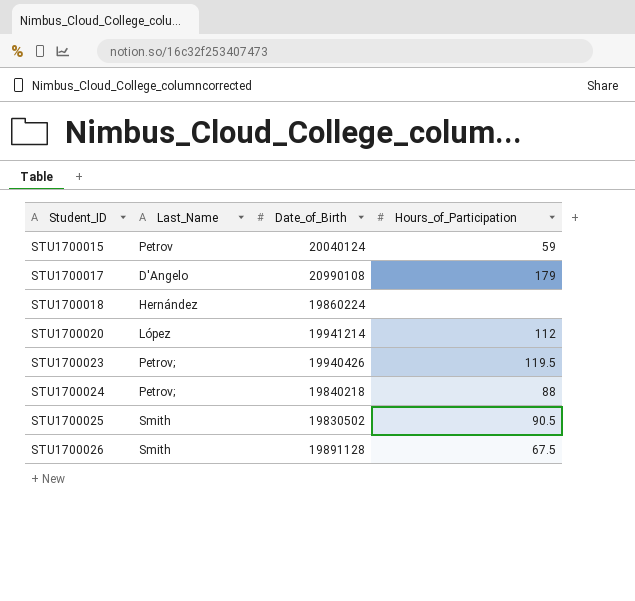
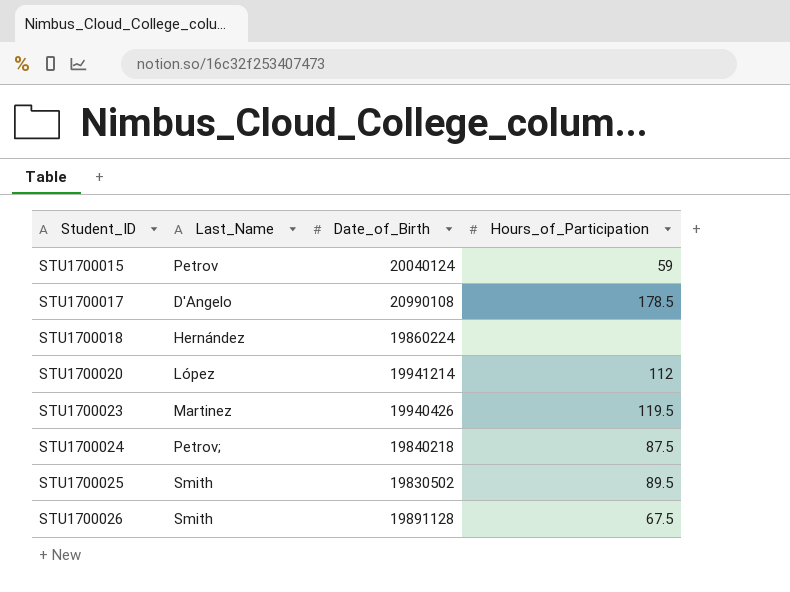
STU1700017 | Hours_of_Participation: 179 -> 178.5
STU1700023 | Last_Name: Petrov; -> Martinez
STU1700024 | Hours_of_Participation: 88 -> 87.5
STU1700025 | Hours_of_Participation: 90.5 -> 89.5

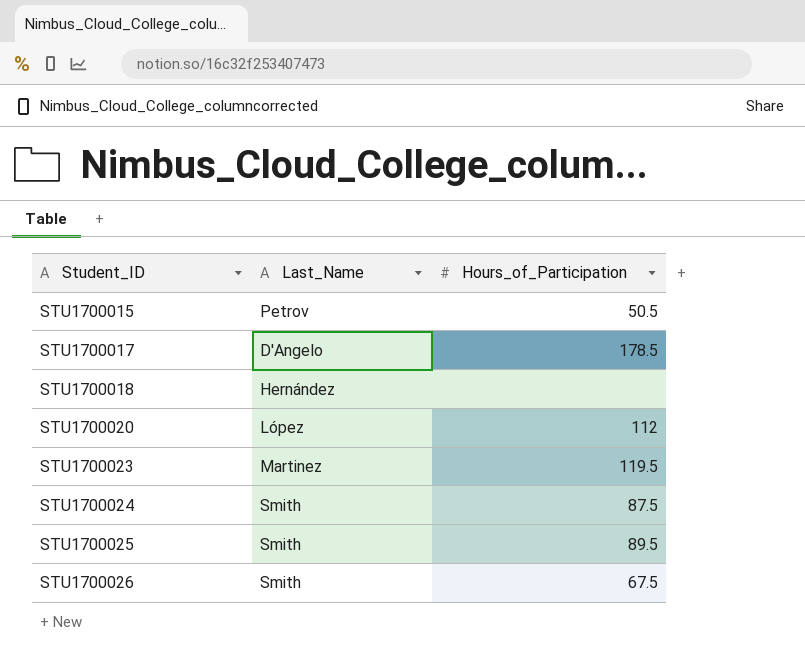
column Date_of_Birth | position: 3 -> none
STU1700015 | Hours_of_Participation: 59 -> 50.5
STU1700024 | Last_Name: Petrov; -> Smith

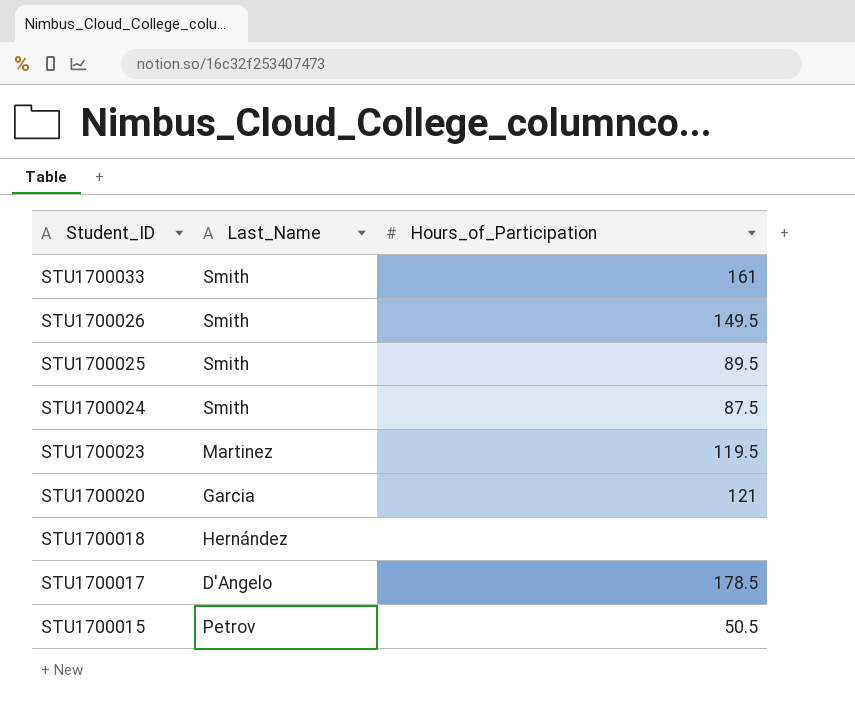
row order: Student_ID ascending -> Student_ID descending
row STU1700033: none -> Smith | 161
STU1700026 | Hours_of_Participation: 67.5 -> 149.5
STU1700020 | Last_Name: López -> Garcia
STU1700020 | Hours_of_Participation: 112 -> 121

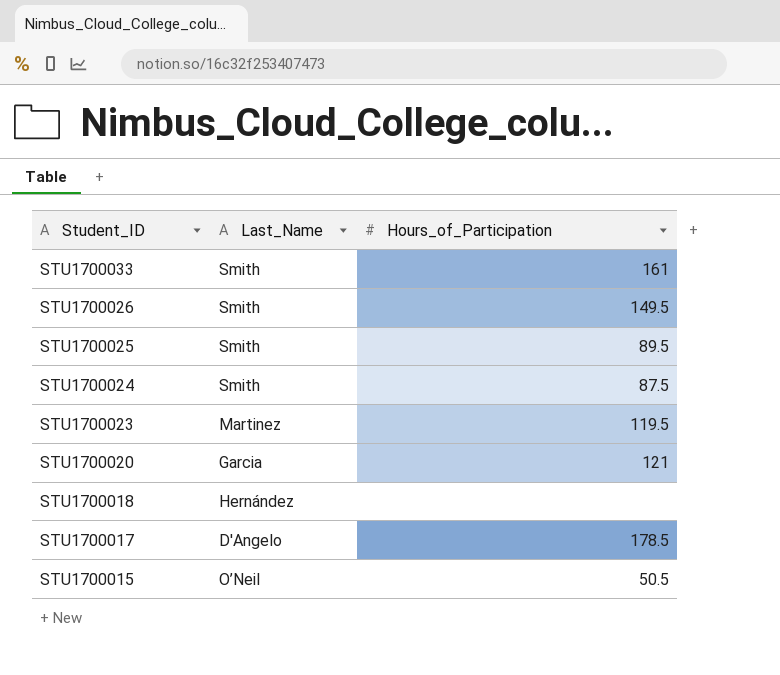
STU1700015 | Last_Name: Petrov -> O’Neil

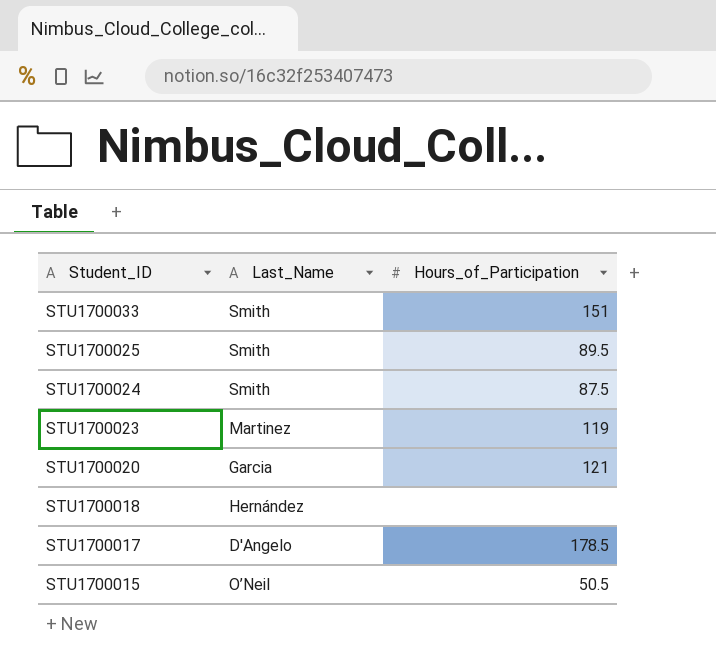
row STU1700026: Smith | 149.5 -> none
STU1700033 | Hours_of_Participation: 161 -> 151
STU1700023 | Hours_of_Participation: 119.5 -> 119

